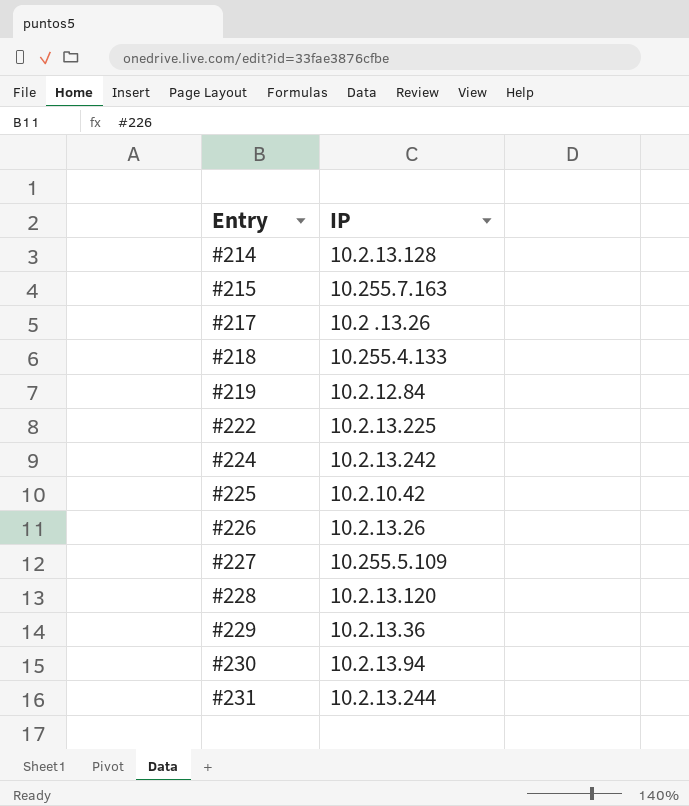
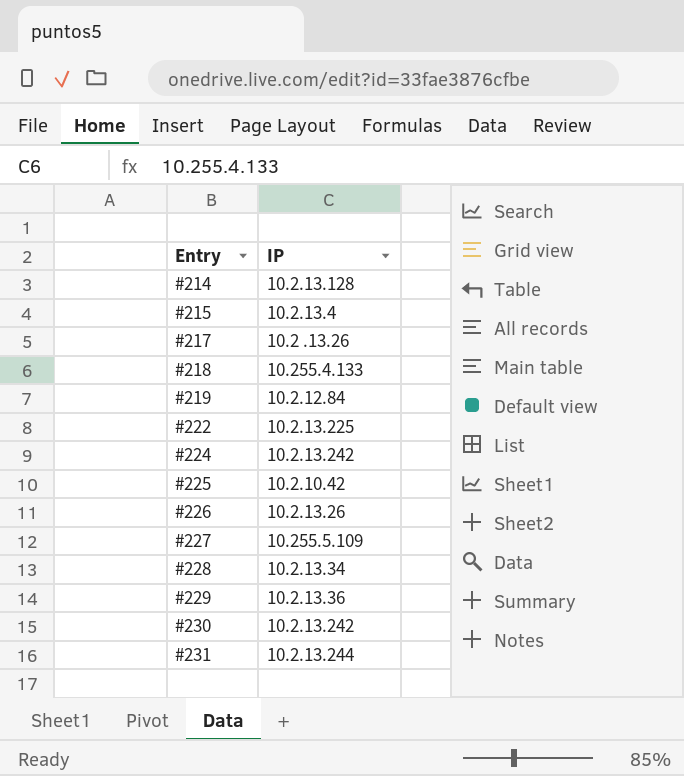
#215 | IP: 10.255.7.163 -> 10.2.13.4
#228 | IP: 10.2.13.120 -> 10.2.13.34
#230 | IP: 10.2.13.94 -> 10.2.13.242

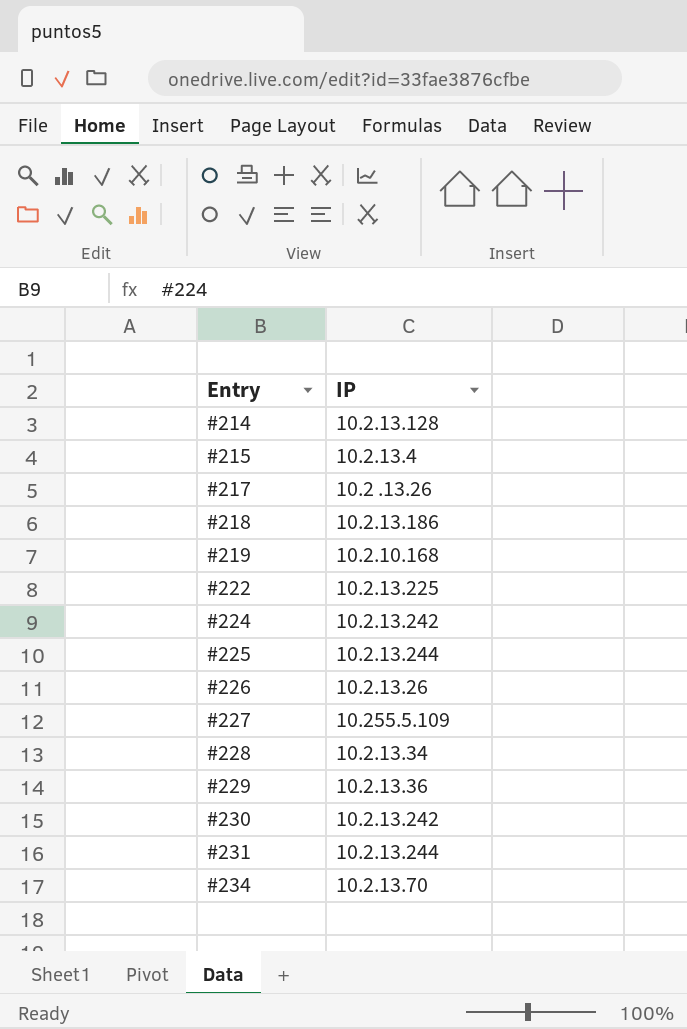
#218 | IP: 10.255.4.133 -> 10.2.13.186
#219 | IP: 10.2.12.84 -> 10.2.10.168
#225 | IP: 10.2.10.42 -> 10.2.13.244
row #234: none -> 10.2.13.70

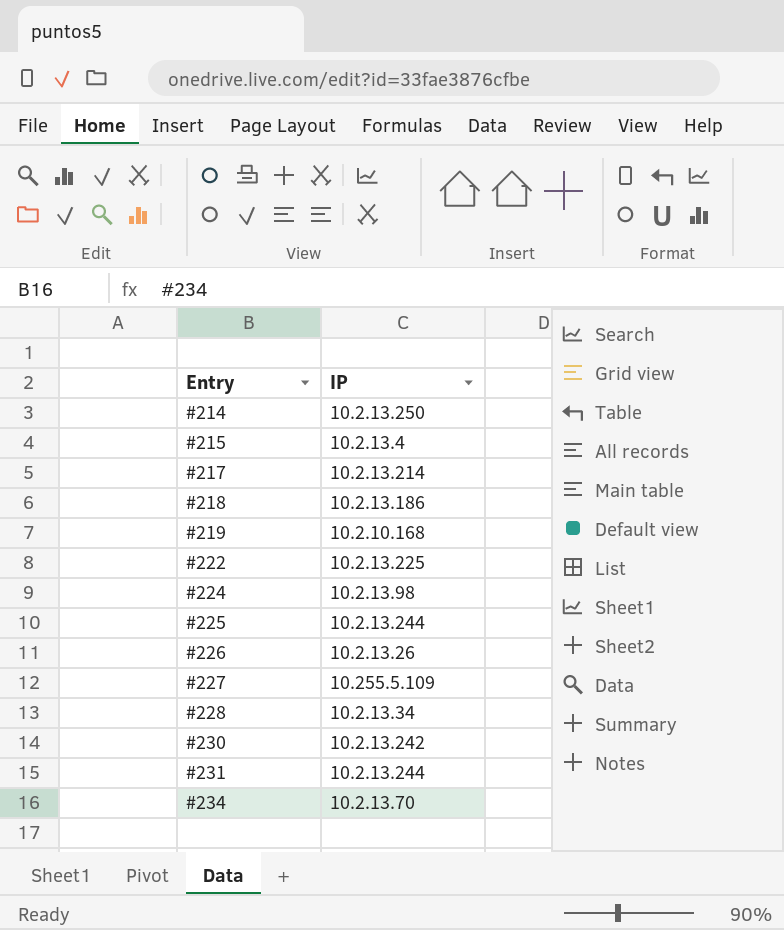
row #229: 10.2.13.36 -> none
#214 | IP: 10.2.13.128 -> 10.2.13.250
#217 | IP: 10.2 .13.26 -> 10.2.13.214
#224 | IP: 10.2.13.242 -> 10.2.13.98

